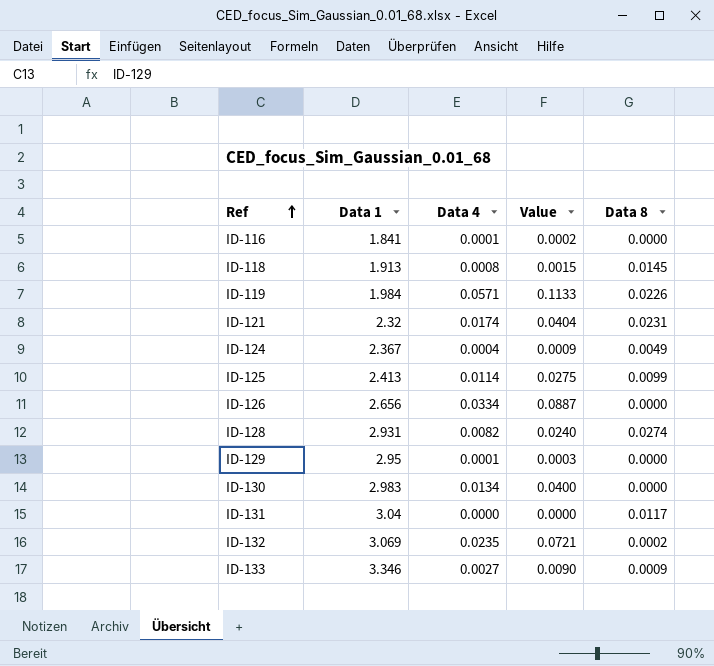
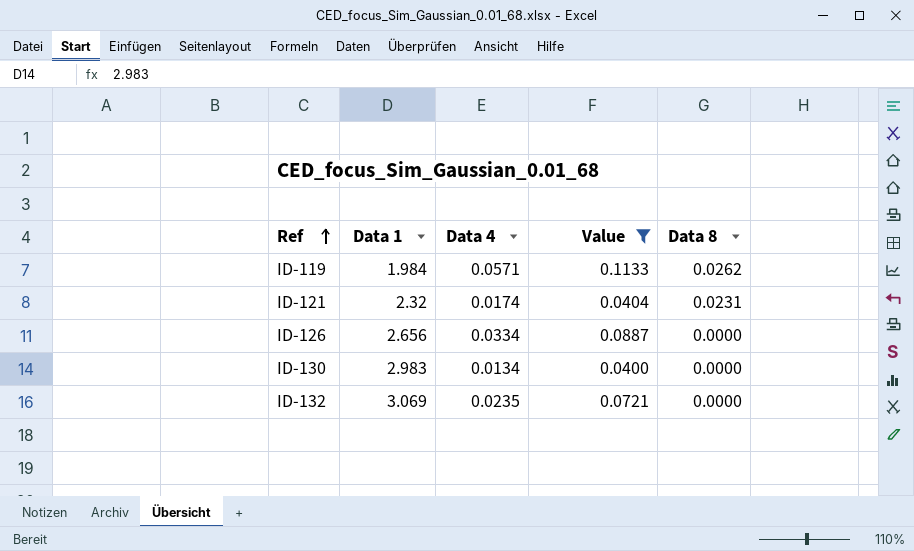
filter: none -> Value >= 0.0400
ID-119 | Data 8: 0.0226 -> 0.0262
ID-132 | Data 8: 0.0002 -> 0.0000

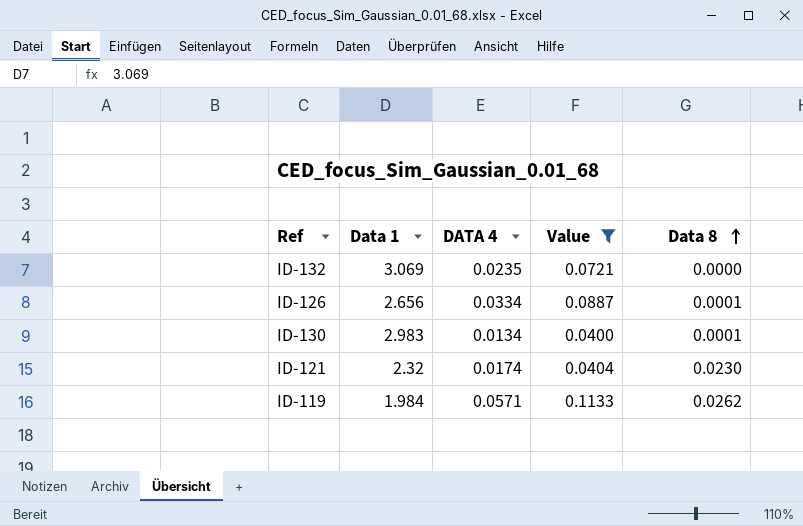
row order: Ref ascending -> Data 8 ascending
column name: Data 4 -> DATA 4
ID-126 | Data 8: 0.0000 -> 0.0001
ID-130 | Data 8: 0.0000 -> 0.0001
ID-121 | Data 8: 0.0231 -> 0.0230

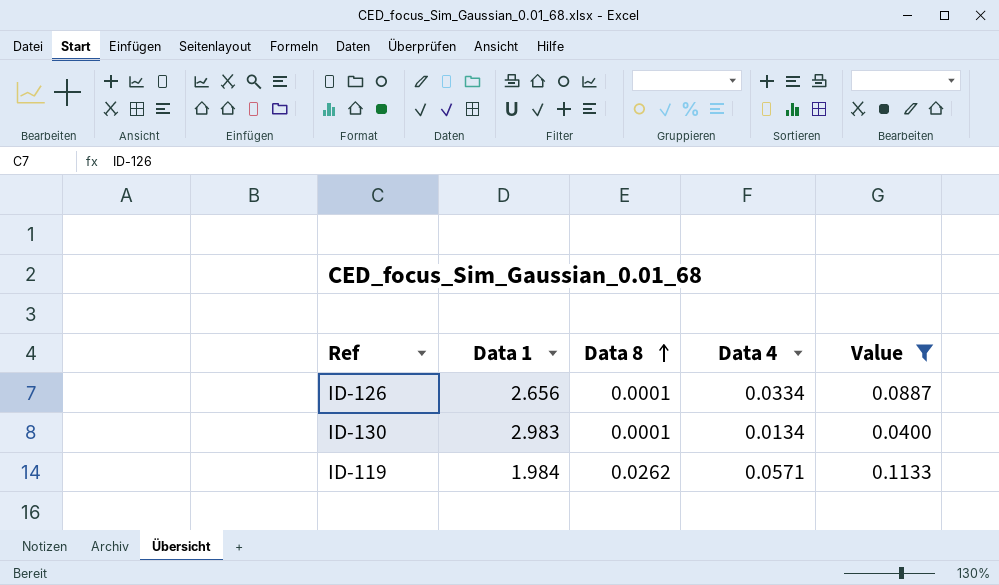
column Data 8 | position: 5 -> 3
column name: DATA 4 -> Data 4
row ID-132: 3.069 | 0.0235 | 0.0721 | 0.0000 -> none
row ID-121: 2.32 | 0.0174 | 0.0404 | 0.0230 -> none

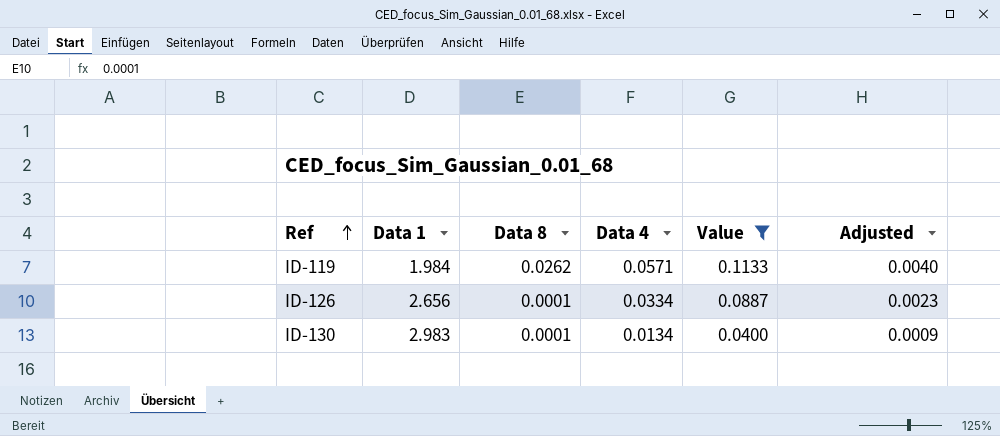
row order: Data 8 ascending -> Ref ascending
column Adjusted | formula: none -> [Data 4] * 0.07

